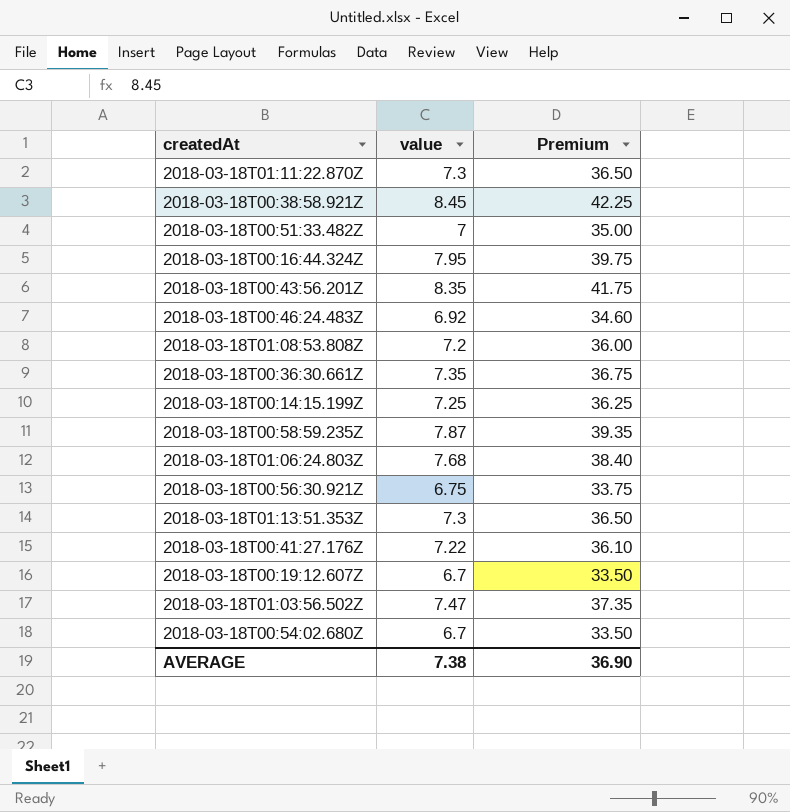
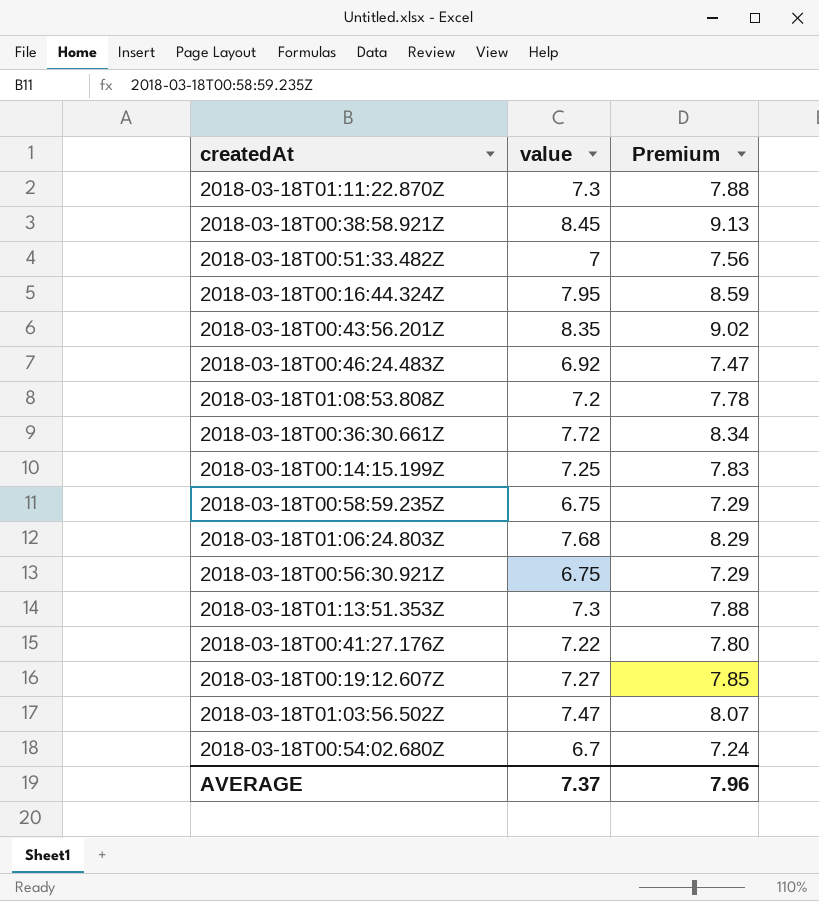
column Premium | formula: [value] * 5 -> [value] * 1.08
2018-03-18T00:36:30.661Z | value: 7.35 -> 7.72
2018-03-18T00:58:59.235Z | value: 7.87 -> 6.75
2018-03-18T00:19:12.607Z | value: 6.7 -> 7.27
AVERAGE | value: 7.38 -> 7.37
AVERAGE | Premium: 36.90 -> 7.96

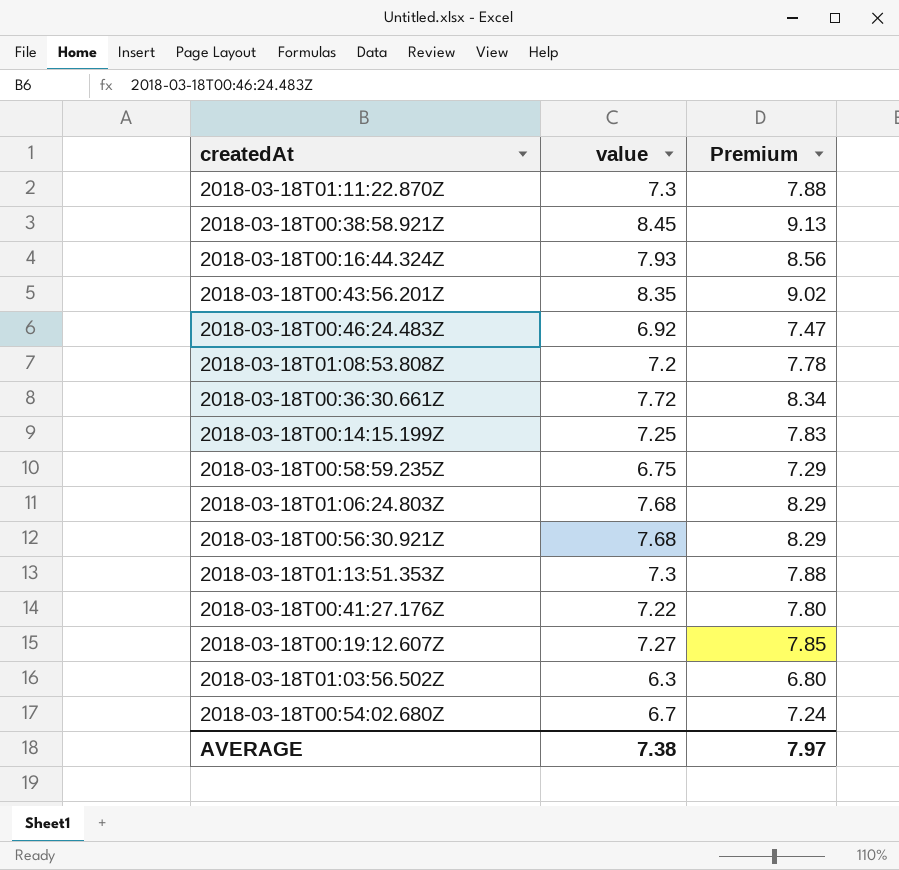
row 2018-03-18T00:51:33.482Z: 7 | 7.56 -> none
2018-03-18T00:16:44.324Z | value: 7.95 -> 7.93
2018-03-18T00:16:44.324Z | Premium: 8.59 -> 8.56
2018-03-18T00:56:30.921Z | value: 6.75 -> 7.68
2018-03-18T00:56:30.921Z | Premium: 7.29 -> 8.29
2018-03-18T01:03:56.502Z | value: 7.47 -> 6.3
2018-03-18T01:03:56.502Z | Premium: 8.07 -> 6.80
AVERAGE | value: 7.37 -> 7.38
AVERAGE | Premium: 7.96 -> 7.97

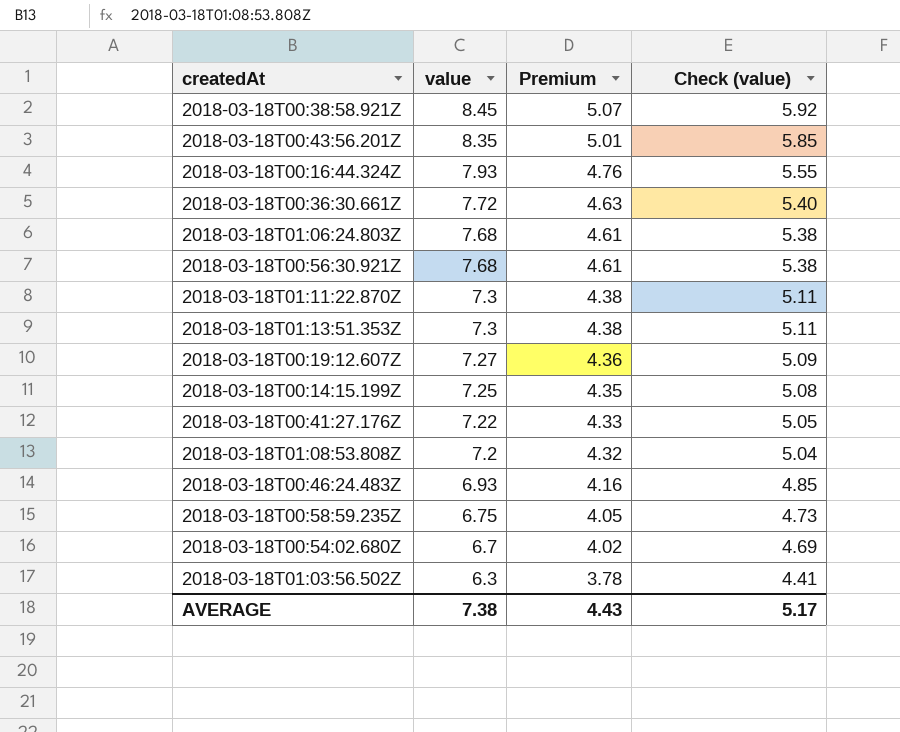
row order: none -> value descending
column Premium | formula: [value] * 1.08 -> [value] * 0.6
column Check (value) | formula: none -> [value] * 0.7
2018-03-18T00:46:24.483Z | value: 6.92 -> 6.93
AVERAGE | Premium: 7.97 -> 4.43

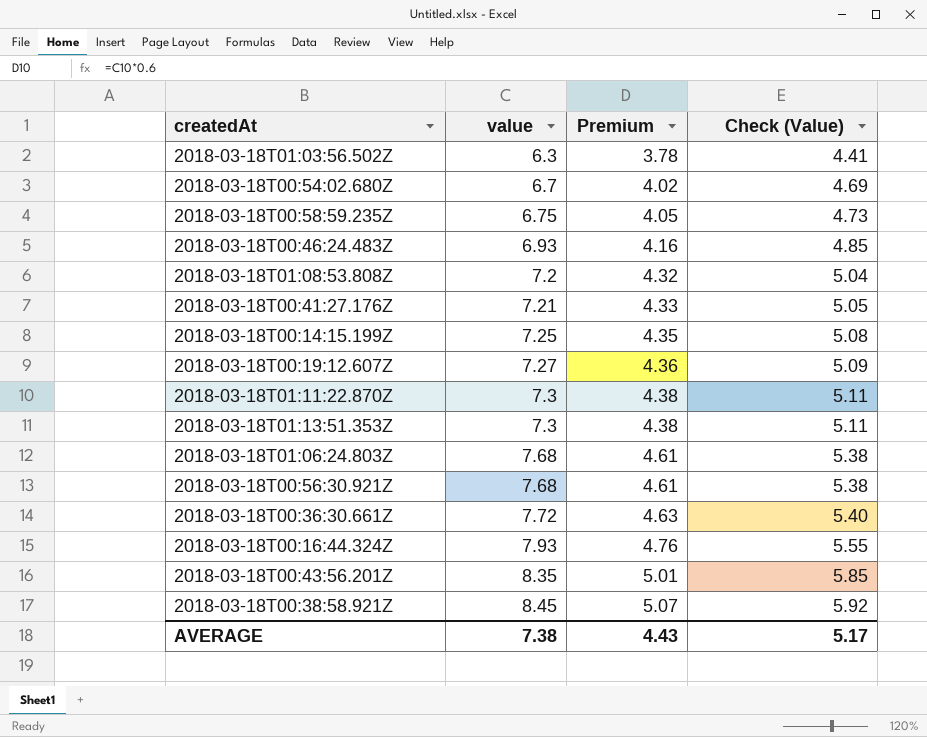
row order: value descending -> value ascending
column name: Check (value) -> Check (Value)
2018-03-18T00:41:27.176Z | value: 7.22 -> 7.21

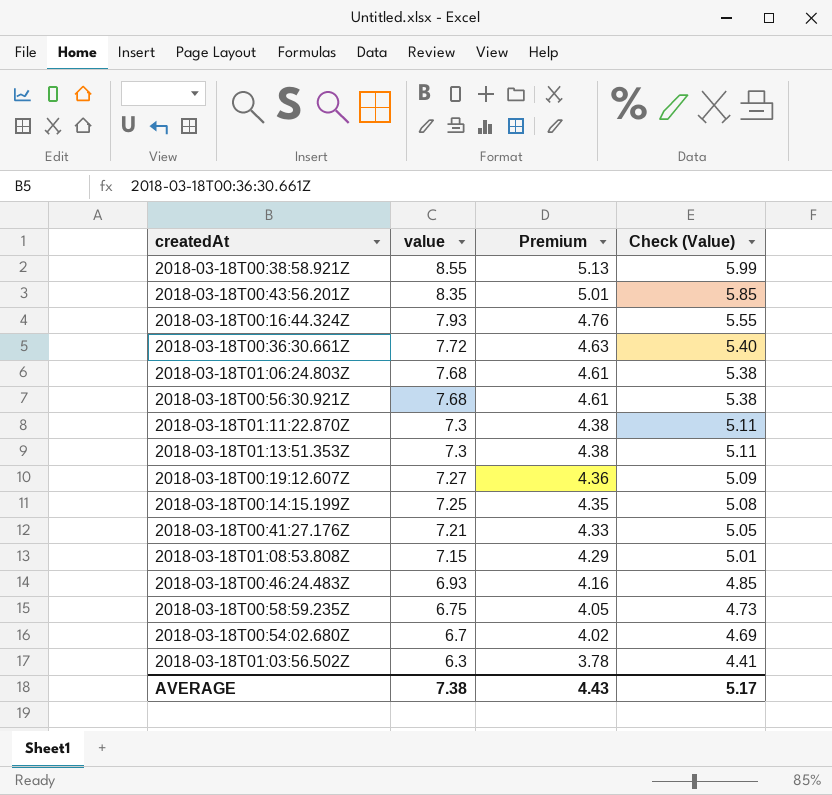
row order: value ascending -> value descending
2018-03-18T00:38:58.921Z | value: 8.45 -> 8.55
2018-03-18T00:38:58.921Z | Premium: 5.07 -> 5.13
2018-03-18T00:38:58.921Z | Check (Value): 5.92 -> 5.99
2018-03-18T01:08:53.808Z | value: 7.2 -> 7.15
2018-03-18T01:08:53.808Z | Premium: 4.32 -> 4.29
2018-03-18T01:08:53.808Z | Check (Value): 5.04 -> 5.01

